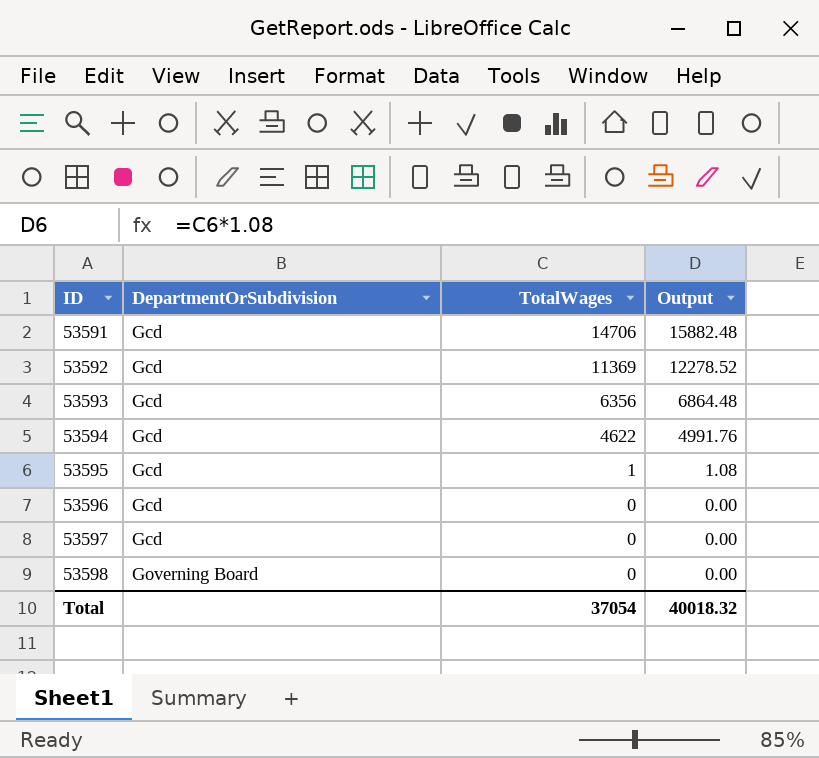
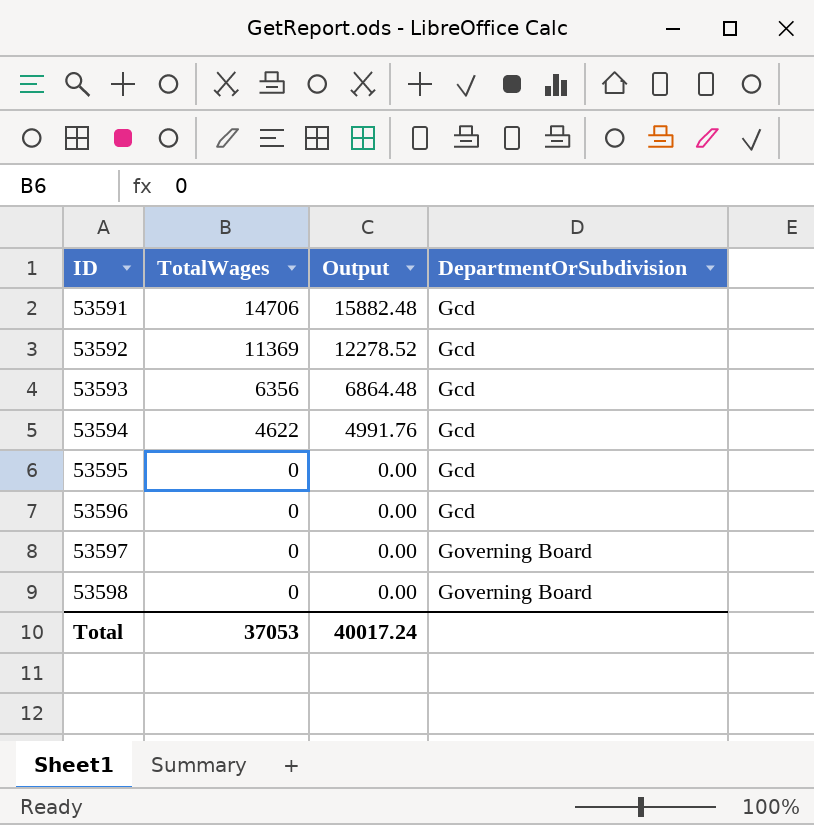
column DepartmentOrSubdivision | position: 2 -> 4
53595 | TotalWages: 1 -> 0
53595 | Output: 1.08 -> 0.00
53597 | DepartmentOrSubdivision: Gcd -> Governing Board
Total | TotalWages: 37054 -> 37053
Total | Output: 40018.32 -> 40017.24

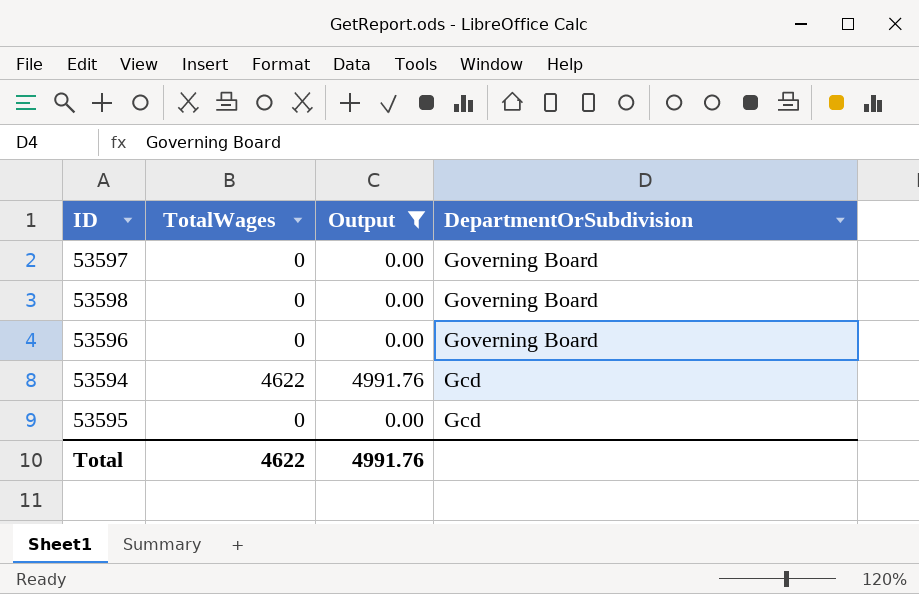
filter: none -> Output <= 4991.76
row order: ID ascending -> DepartmentOrSubdivision descending
53596 | DepartmentOrSubdivision: Gcd -> Governing Board
Total | TotalWages: 37053 -> 4622
Total | Output: 40017.24 -> 4991.76

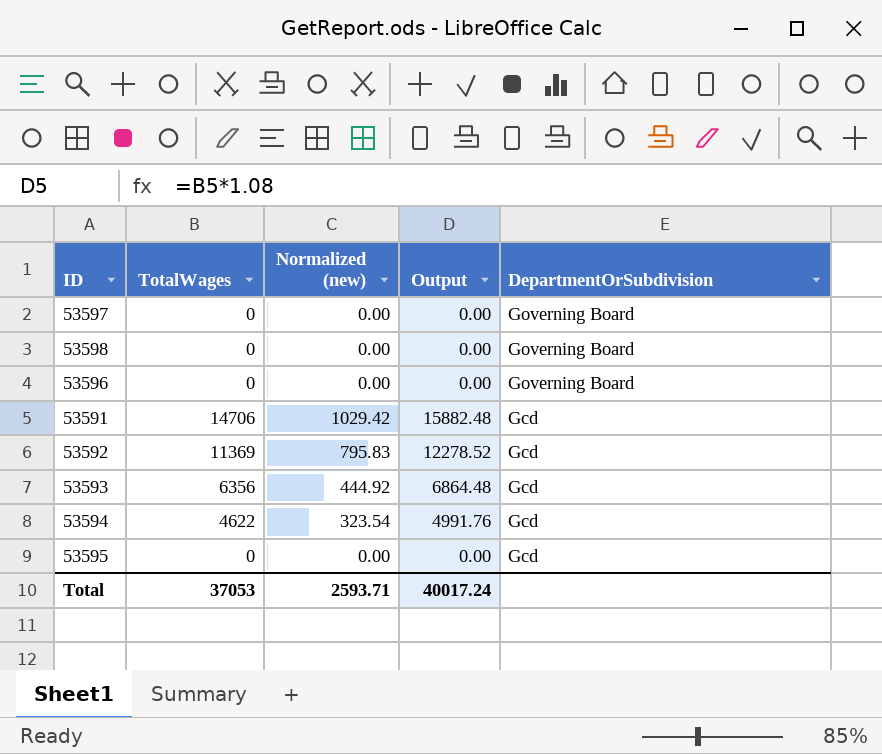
filter: Output <= 4991.76 -> none
column Normalized (new) | formula: none -> [TotalWages] * 0.07
Total | TotalWages: 4622 -> 37053
Total | Output: 4991.76 -> 40017.24

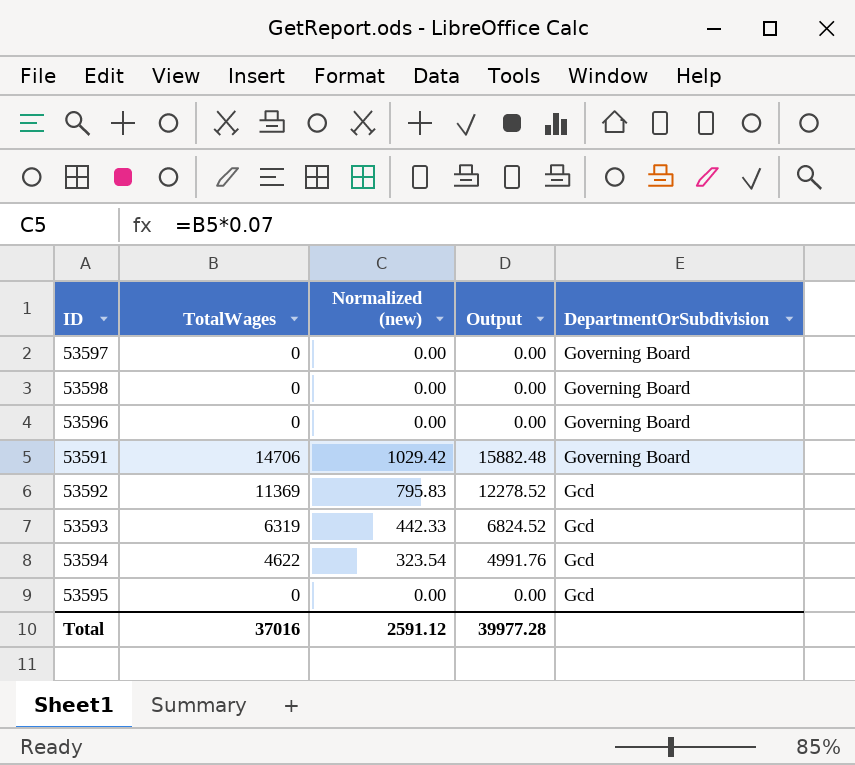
53591 | DepartmentOrSubdivision: Gcd -> Governing Board
53593 | TotalWages: 6356 -> 6319
53593 | Normalized (new): 444.92 -> 442.33
53593 | Output: 6864.48 -> 6824.52
Total | TotalWages: 37053 -> 37016
Total | Normalized (new): 2593.71 -> 2591.12
Total | Output: 40017.24 -> 39977.28

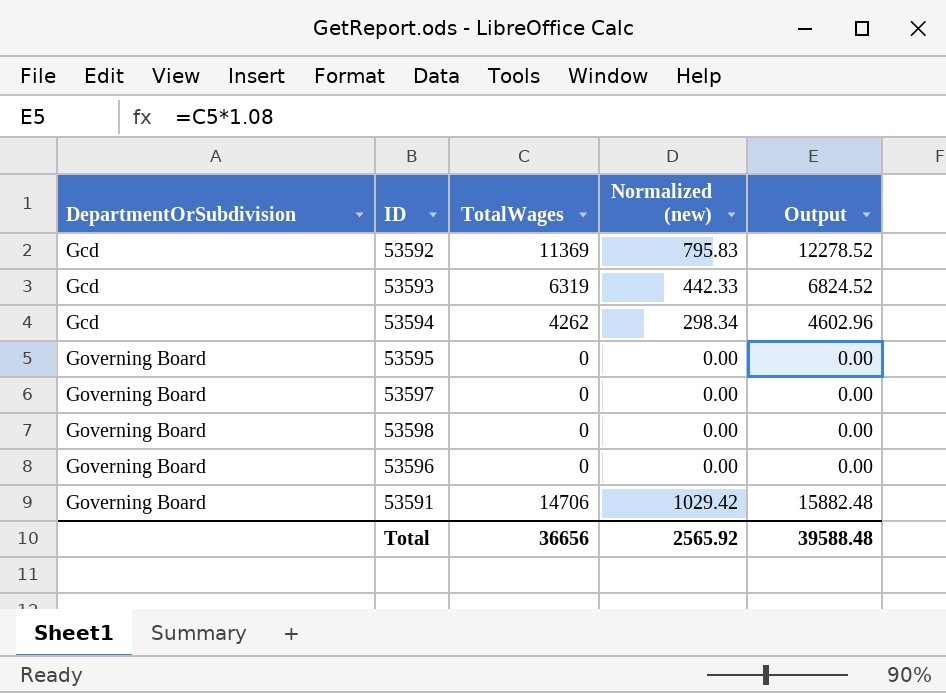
row order: DepartmentOrSubdivision descending -> DepartmentOrSubdivision ascending
column DepartmentOrSubdivision | position: 5 -> 1
53594 | TotalWages: 4622 -> 4262
53594 | Normalized (new): 323.54 -> 298.34
53594 | Output: 4991.76 -> 4602.96
53595 | DepartmentOrSubdivision: Gcd -> Governing Board
Total | TotalWages: 37016 -> 36656
Total | Normalized (new): 2591.12 -> 2565.92
Total | Output: 39977.28 -> 39588.48

